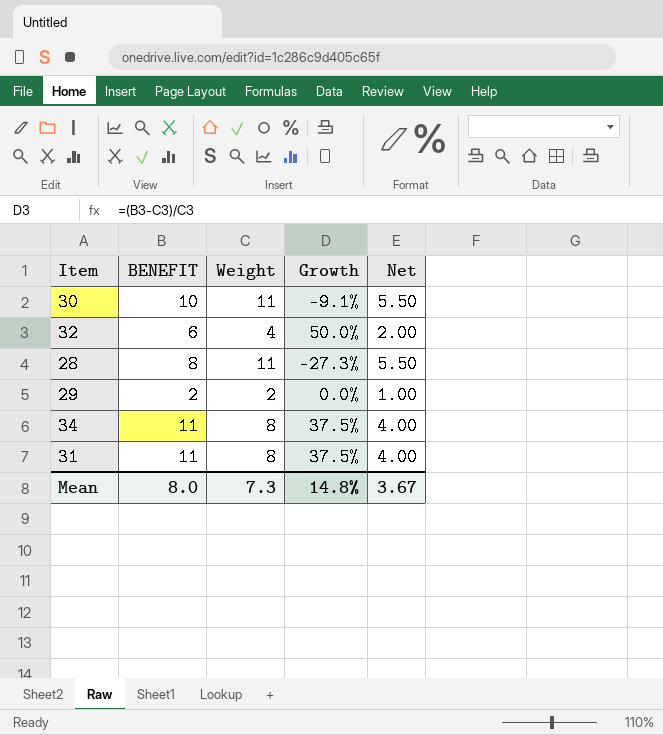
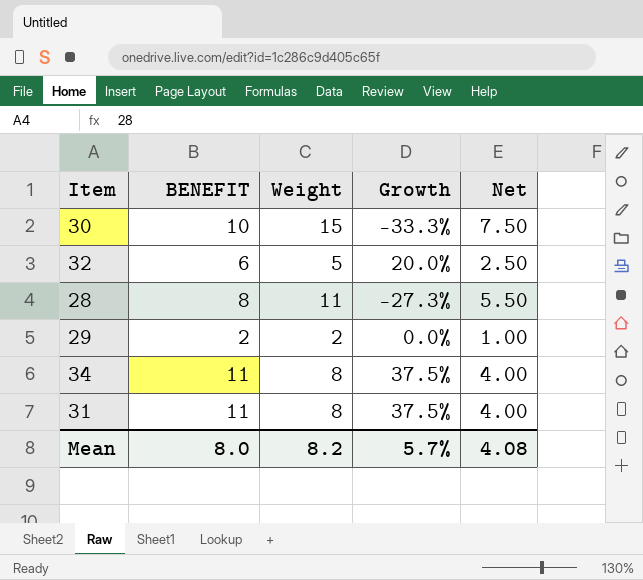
30 | Weight: 11 -> 15
30 | Growth: -9.1% -> -33.3%
30 | Net: 5.50 -> 7.50
32 | Weight: 4 -> 5
32 | Growth: 50.0% -> 20.0%
32 | Net: 2.00 -> 2.50
Mean | Weight: 7.3 -> 8.2
Mean | Growth: 14.8% -> 5.7%
Mean | Net: 3.67 -> 4.08

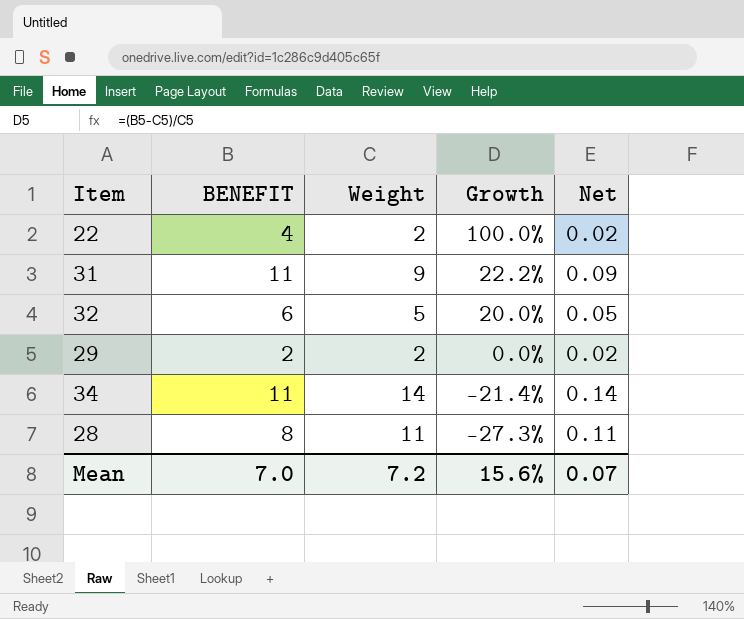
row order: none -> Growth descending
column Net | formula: [Weight] * 0.5 -> [Weight] * 0.01
row 30: 10 | 15 | -33.3% | 7.50 -> none
row 22: none -> 4 | 2 | 100.0% | 0.02
31 | Weight: 8 -> 9
31 | Growth: 37.5% -> 22.2%
34 | Weight: 8 -> 14
34 | Growth: 37.5% -> -21.4%
Mean | BENEFIT: 8.0 -> 7.0
Mean | Weight: 8.2 -> 7.2
Mean | Growth: 5.7% -> 15.6%
Mean | Net: 4.08 -> 0.07

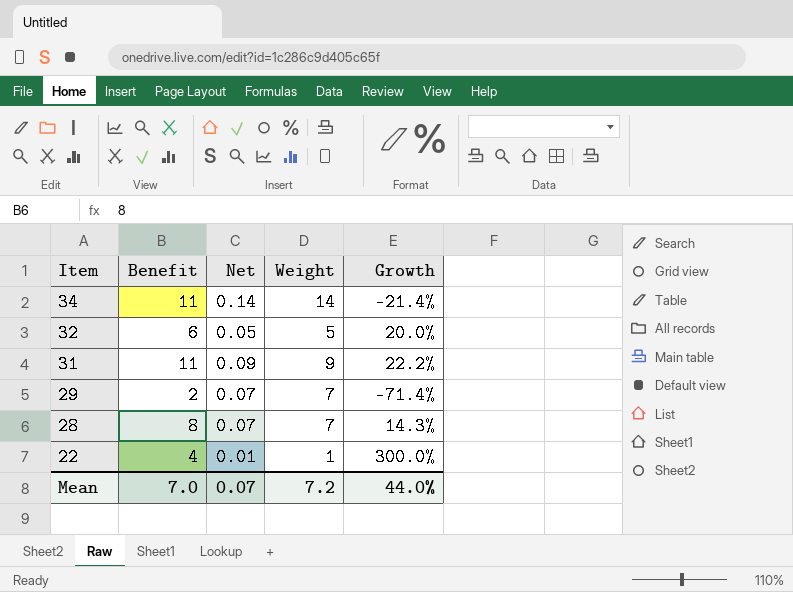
row order: Growth descending -> Item descending
column name: BENEFIT -> Benefit
column Net | position: 5 -> 3
29 | Net: 0.02 -> 0.07
29 | Weight: 2 -> 7
29 | Growth: 0.0% -> -71.4%
28 | Net: 0.11 -> 0.07
28 | Weight: 11 -> 7
28 | Growth: -27.3% -> 14.3%
22 | Net: 0.02 -> 0.01
22 | Weight: 2 -> 1
22 | Growth: 100.0% -> 300.0%
Mean | Growth: 15.6% -> 44.0%

